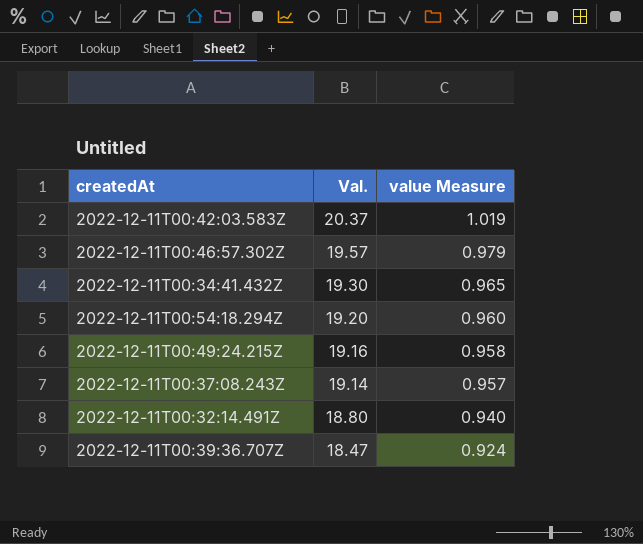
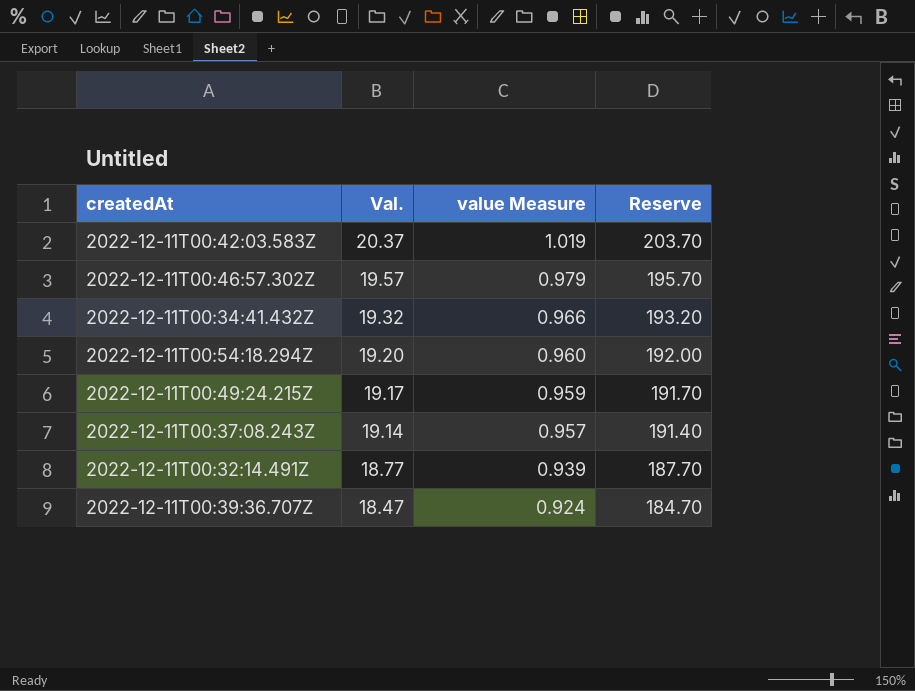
column Reserve | formula: none -> [Val.] * 10
2022-12-11T00:34:41.432Z | Val.: 19.30 -> 19.32
2022-12-11T00:34:41.432Z | value Measure: 0.965 -> 0.966
2022-12-11T00:49:24.215Z | Val.: 19.16 -> 19.17
2022-12-11T00:49:24.215Z | value Measure: 0.958 -> 0.959
2022-12-11T00:32:14.491Z | Val.: 18.80 -> 18.77
2022-12-11T00:32:14.491Z | value Measure: 0.940 -> 0.939

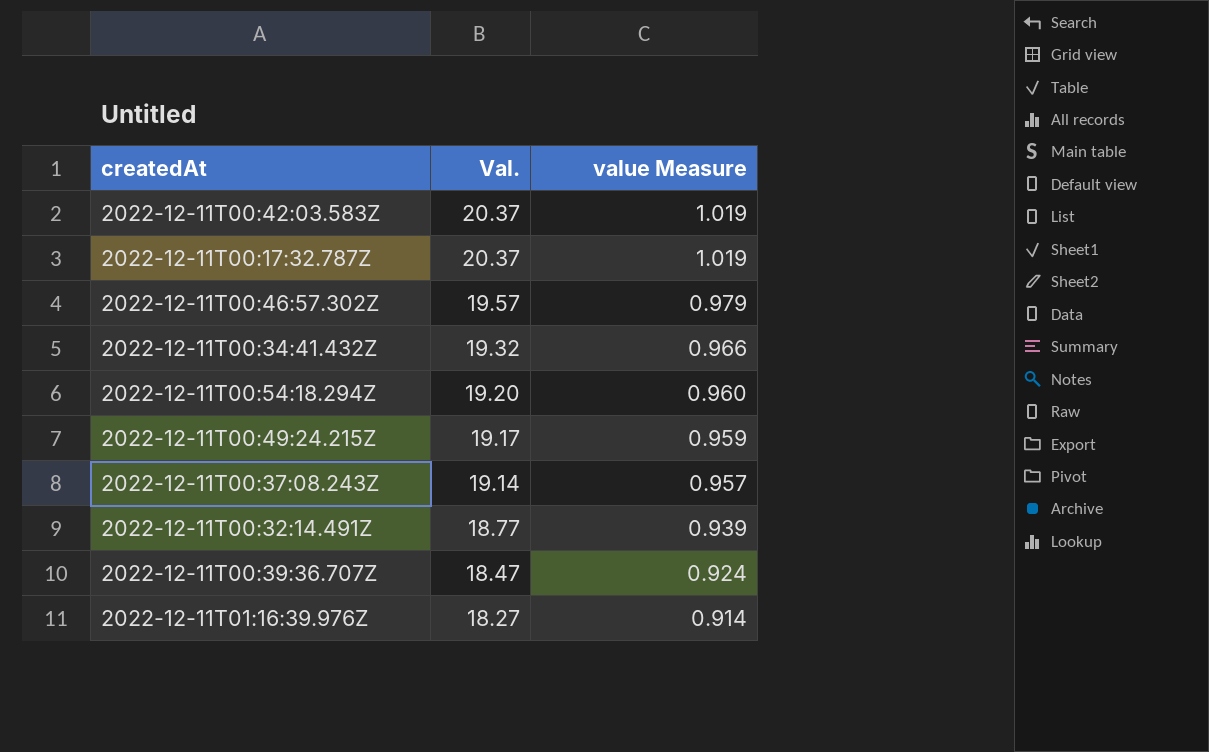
column Reserve | formula: [Val.] * 10 -> none
row 2022-12-11T00:17:32.787Z: none -> 20.37 | 1.019
row 2022-12-11T01:16:39.976Z: none -> 18.27 | 0.914

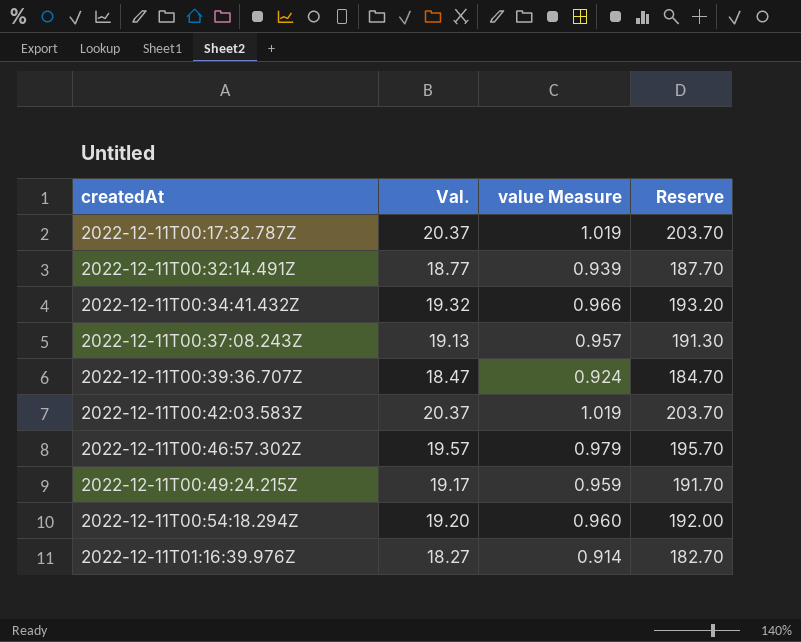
row order: Val. descending -> createdAt ascending
column Reserve | formula: none -> [Val.] * 10
2022-12-11T00:37:08.243Z | Val.: 19.14 -> 19.13

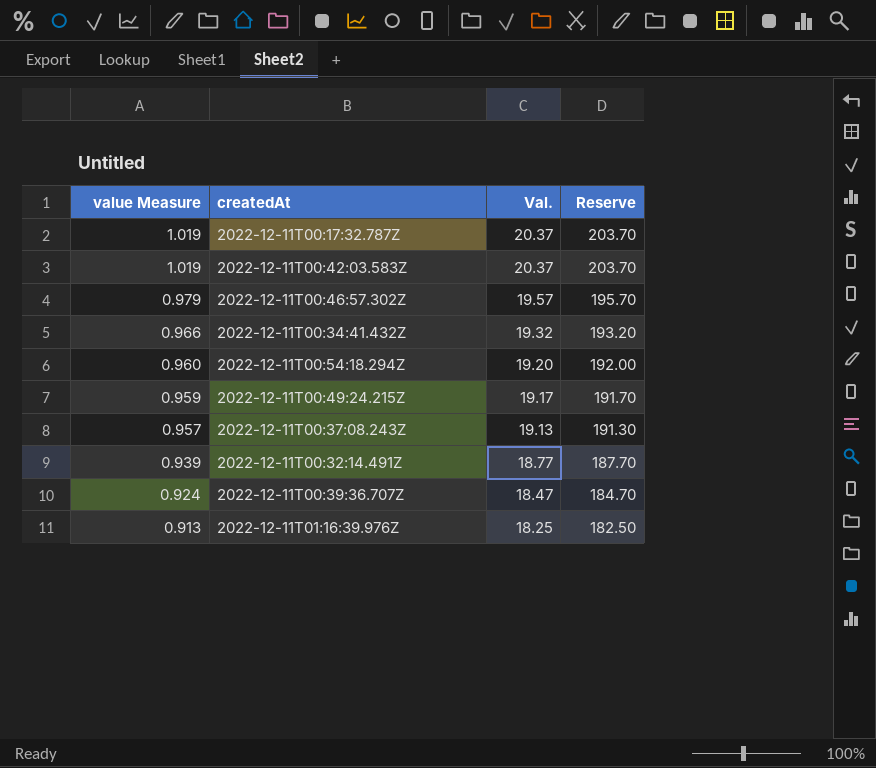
row order: createdAt ascending -> value Measure descending
column value Measure | position: 3 -> 1
2022-12-11T01:16:39.976Z | value Measure: 0.914 -> 0.913
2022-12-11T01:16:39.976Z | Val.: 18.27 -> 18.25
2022-12-11T01:16:39.976Z | Reserve: 182.70 -> 182.50

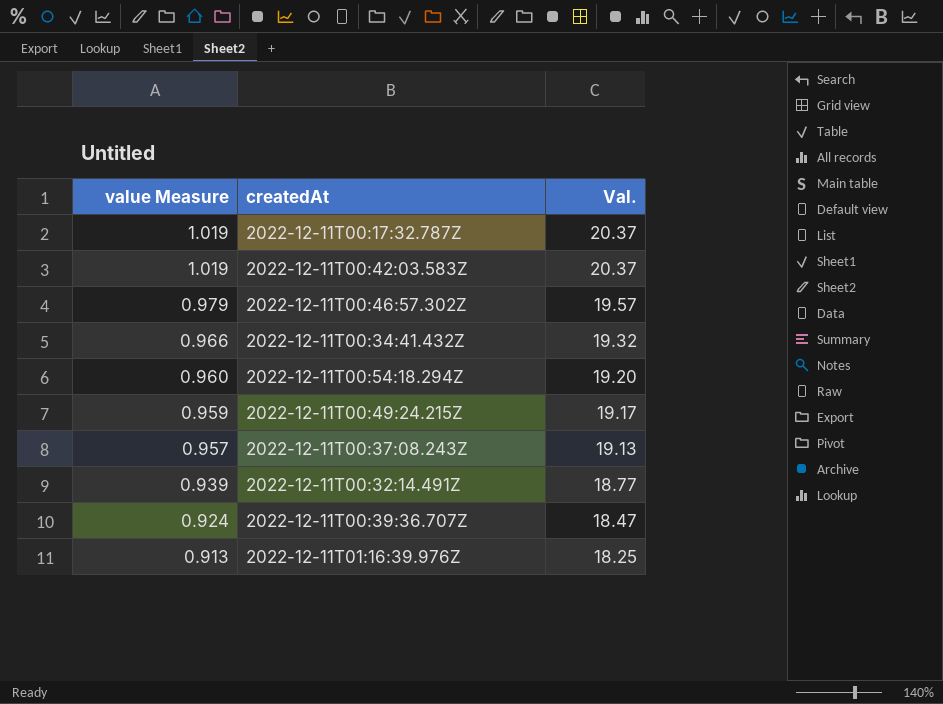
column Reserve | formula: [Val.] * 10 -> none

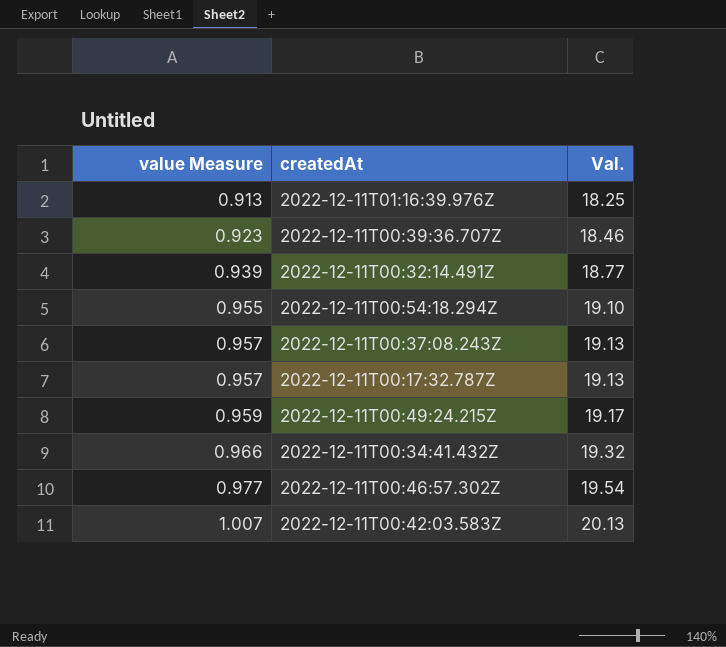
row order: value Measure descending -> value Measure ascending
2022-12-11T00:39:36.707Z | value Measure: 0.924 -> 0.923
2022-12-11T00:39:36.707Z | Val.: 18.47 -> 18.46
2022-12-11T00:54:18.294Z | value Measure: 0.960 -> 0.955
2022-12-11T00:54:18.294Z | Val.: 19.20 -> 19.10
2022-12-11T00:17:32.787Z | value Measure: 1.019 -> 0.957
2022-12-11T00:17:32.787Z | Val.: 20.37 -> 19.13
2022-12-11T00:46:57.302Z | value Measure: 0.979 -> 0.977
2022-12-11T00:46:57.302Z | Val.: 19.57 -> 19.54
2022-12-11T00:42:03.583Z | value Measure: 1.019 -> 1.007
2022-12-11T00:42:03.583Z | Val.: 20.37 -> 20.13

